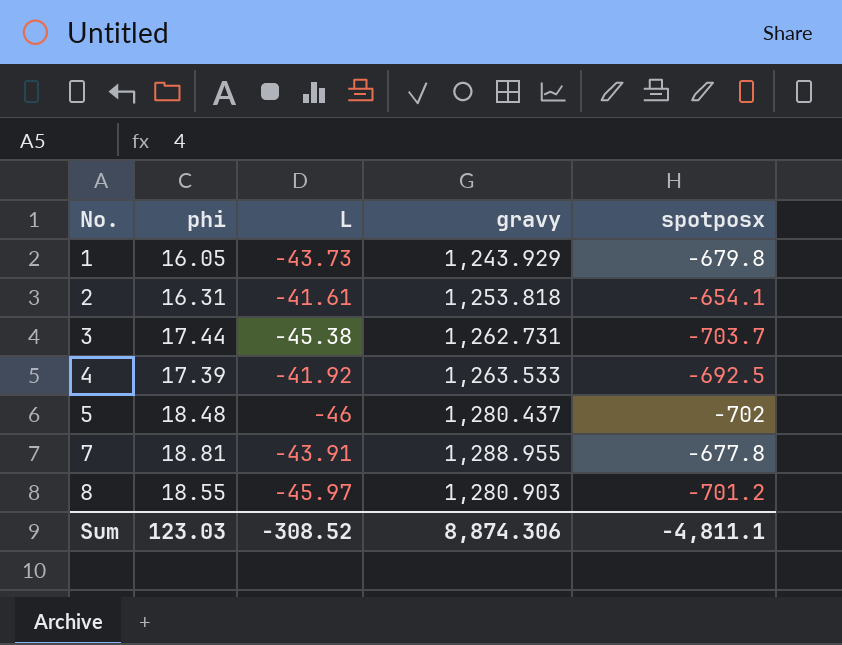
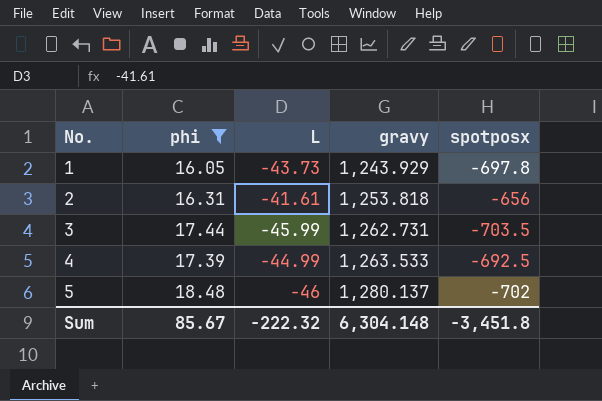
filter: none -> phi <= 18.48
1 | spotposx: -679.8 -> -697.8
2 | spotposx: -654.1 -> -656
3 | L: -45.38 -> -45.99
3 | spotposx: -703.7 -> -703.5
4 | L: -41.92 -> -44.99
5 | gravy: 1,280.437 -> 1,280.137
Sum | phi: 123.03 -> 85.67
Sum | L: -308.52 -> -222.32
Sum | gravy: 8,874.306 -> 6,304.148
Sum | spotposx: -4,811.1 -> -3,451.8

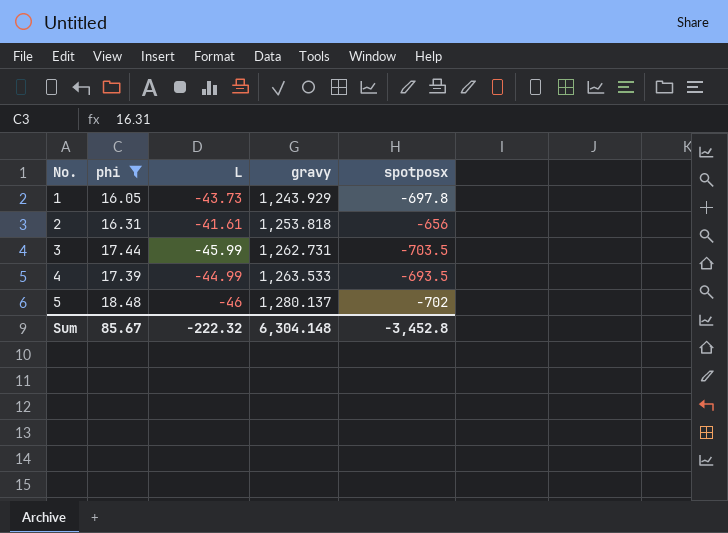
4 | spotposx: -692.5 -> -693.5
Sum | spotposx: -3,451.8 -> -3,452.8

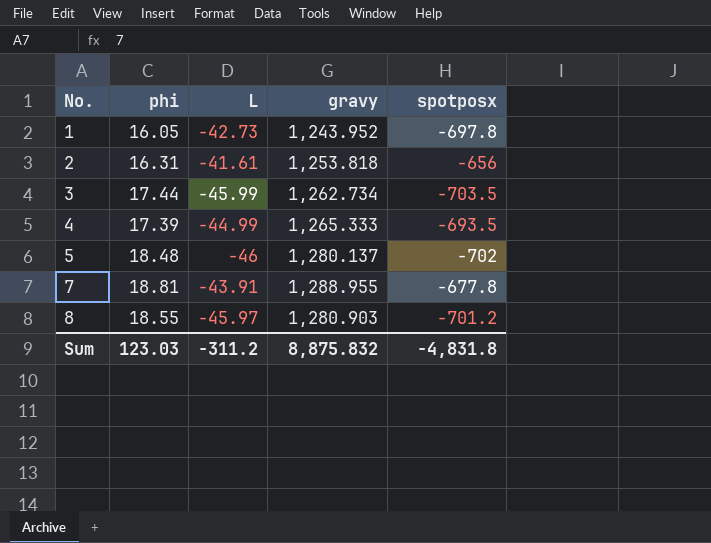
filter: phi <= 18.48 -> none
1 | L: -43.73 -> -42.73
1 | gravy: 1,243.929 -> 1,243.952
3 | gravy: 1,262.731 -> 1,262.734
4 | gravy: 1,263.533 -> 1,265.333
Sum | phi: 85.67 -> 123.03
Sum | L: -222.32 -> -311.2
Sum | gravy: 6,304.148 -> 8,875.832
Sum | spotposx: -3,452.8 -> -4,831.8

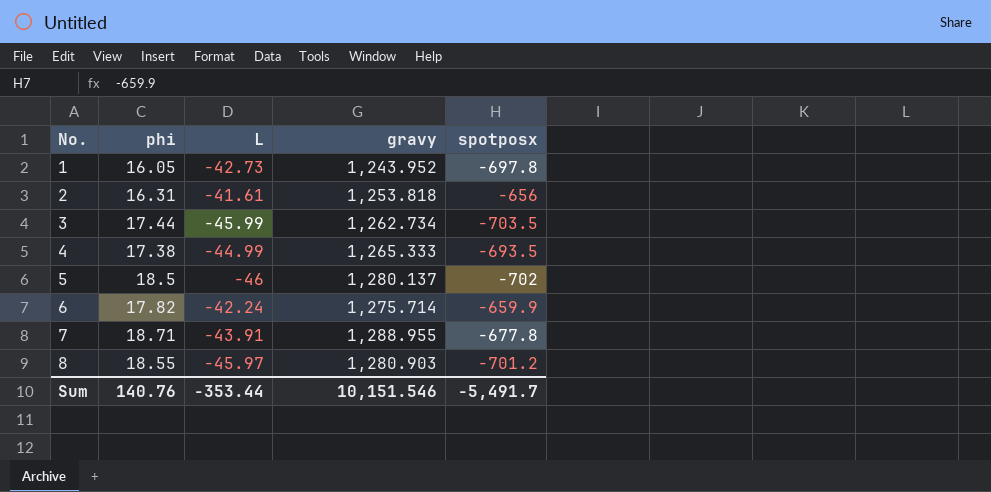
4 | phi: 17.39 -> 17.38
5 | phi: 18.48 -> 18.5
row 6: none -> 17.82 | -42.24 | 1,275.714 | -659.9
7 | phi: 18.81 -> 18.71
Sum | phi: 123.03 -> 140.76
Sum | L: -311.2 -> -353.44
Sum | gravy: 8,875.832 -> 10,151.546
Sum | spotposx: -4,831.8 -> -5,491.7

